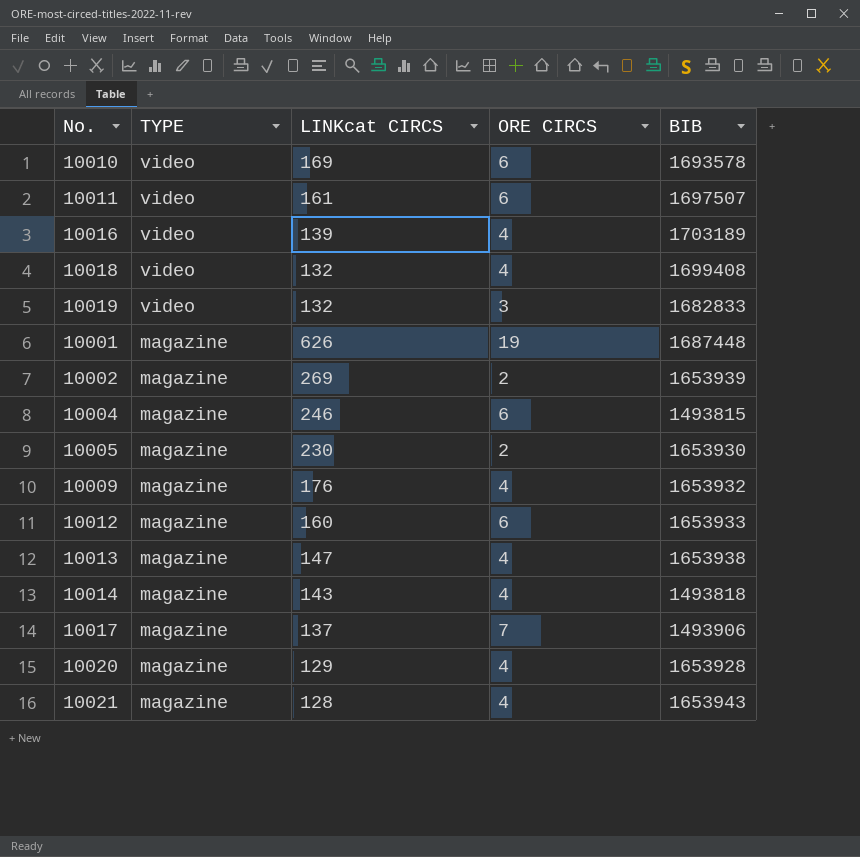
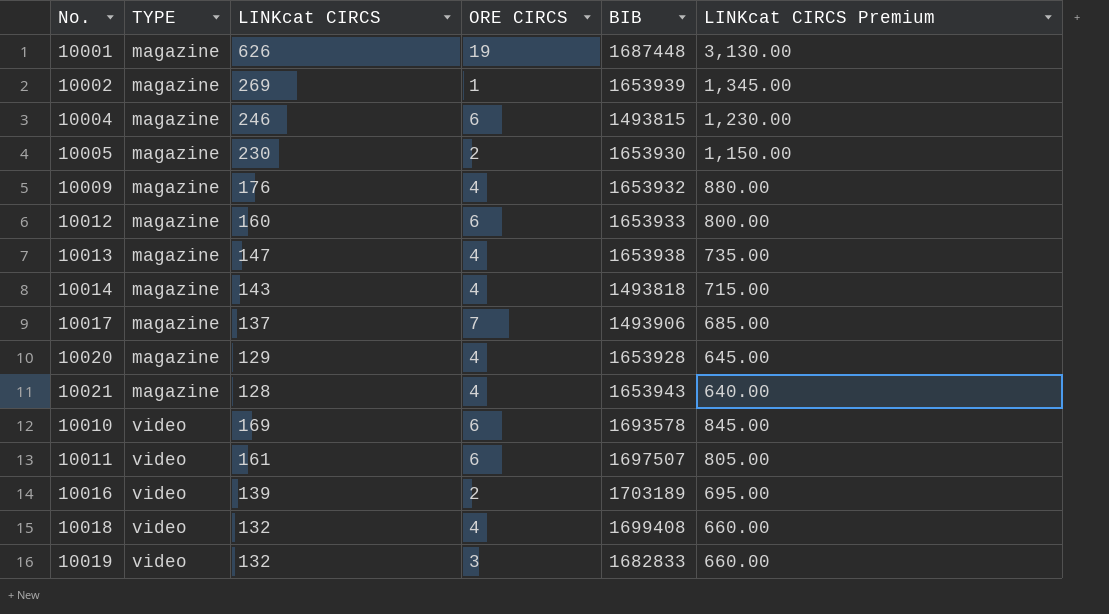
row order: TYPE descending -> TYPE ascending
column LINKcat CIRCS Premium | formula: none -> [LINKcat CIRCS] * 5
10002 | ORE CIRCS: 2 -> 1
10016 | ORE CIRCS: 4 -> 2

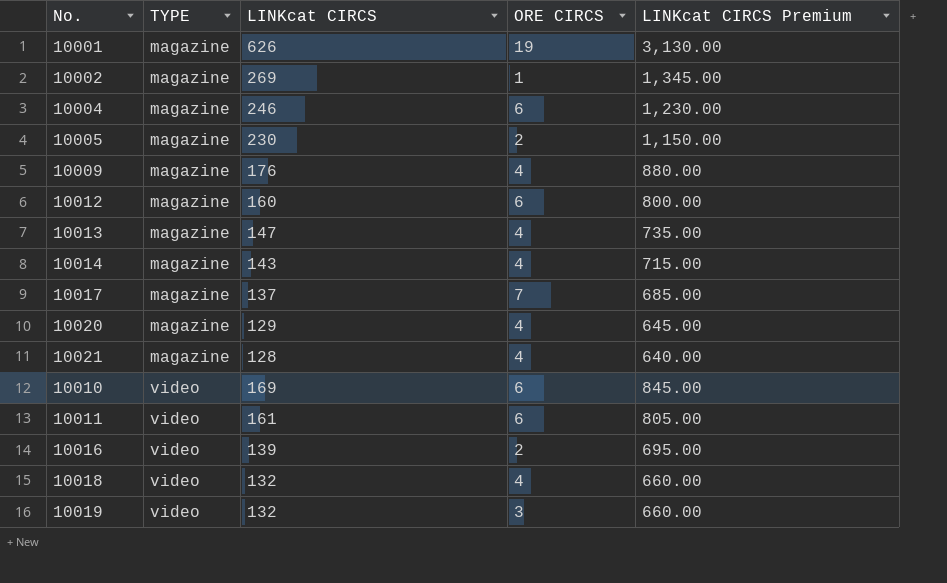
column BIB | position: 5 -> none

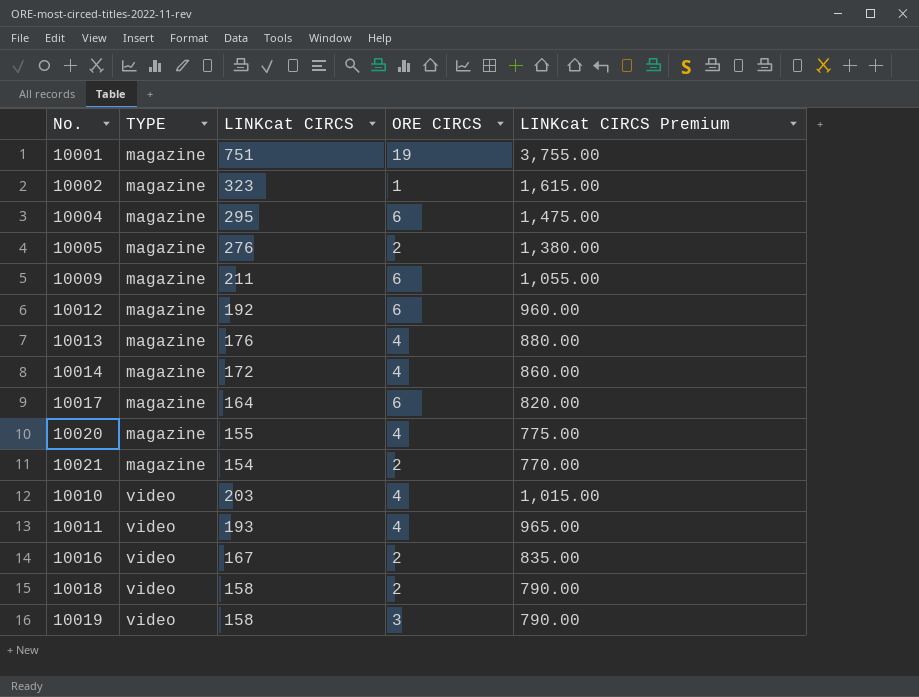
10001 | LINKcat CIRCS: 626 -> 751
10001 | LINKcat CIRCS Premium: 3,130.00 -> 3,755.00
10002 | LINKcat CIRCS: 269 -> 323
10002 | LINKcat CIRCS Premium: 1,345.00 -> 1,615.00
10004 | LINKcat CIRCS: 246 -> 295
10004 | LINKcat CIRCS Premium: 1,230.00 -> 1,475.00
10005 | LINKcat CIRCS: 230 -> 276
10005 | LINKcat CIRCS Premium: 1,150.00 -> 1,380.00
10009 | LINKcat CIRCS: 176 -> 211
10009 | ORE CIRCS: 4 -> 6
10009 | LINKcat CIRCS Premium: 880.00 -> 1,055.00
10012 | LINKcat CIRCS: 160 -> 192
10012 | LINKcat CIRCS Premium: 800.00 -> 960.00
10013 | LINKcat CIRCS: 147 -> 176
10013 | LINKcat CIRCS Premium: 735.00 -> 880.00
10014 | LINKcat CIRCS: 143 -> 172
10014 | LINKcat CIRCS Premium: 715.00 -> 860.00
10017 | LINKcat CIRCS: 137 -> 164
10017 | ORE CIRCS: 7 -> 6
10017 | LINKcat CIRCS Premium: 685.00 -> 820.00
10020 | LINKcat CIRCS: 129 -> 155
10020 | LINKcat CIRCS Premium: 645.00 -> 775.00
10021 | LINKcat CIRCS: 128 -> 154
10021 | ORE CIRCS: 4 -> 2
10021 | LINKcat CIRCS Premium: 640.00 -> 770.00
10010 | LINKcat CIRCS: 169 -> 203
10010 | ORE CIRCS: 6 -> 4
10010 | LINKcat CIRCS Premium: 845.00 -> 1,015.00
10011 | LINKcat CIRCS: 161 -> 193
10011 | ORE CIRCS: 6 -> 4
10011 | LINKcat CIRCS Premium: 805.00 -> 965.00
10016 | LINKcat CIRCS: 139 -> 167
10016 | LINKcat CIRCS Premium: 695.00 -> 835.00
10018 | LINKcat CIRCS: 132 -> 158
10018 | ORE CIRCS: 4 -> 2
10018 | LINKcat CIRCS Premium: 660.00 -> 790.00
10019 | LINKcat CIRCS: 132 -> 158
10019 | LINKcat CIRCS Premium: 660.00 -> 790.00

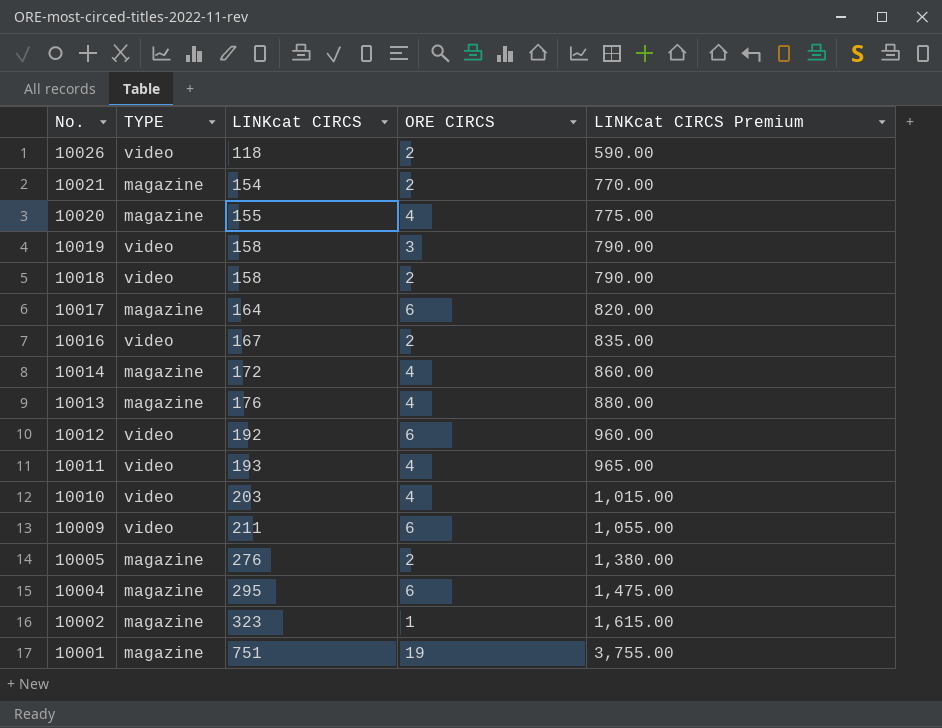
row order: TYPE ascending -> No. descending
row 10026: none -> video | 118 | 2 | 590.00
10012 | TYPE: magazine -> video
10009 | TYPE: magazine -> video

